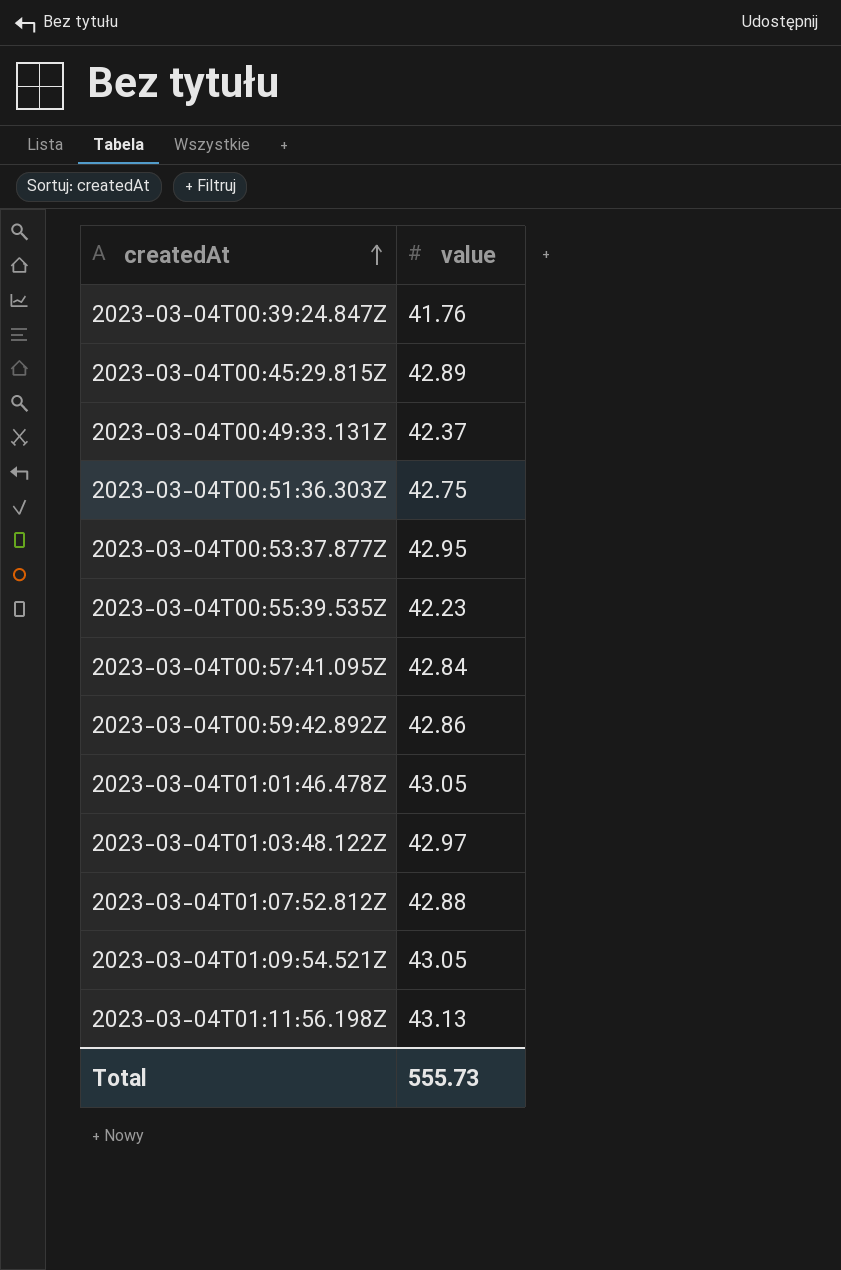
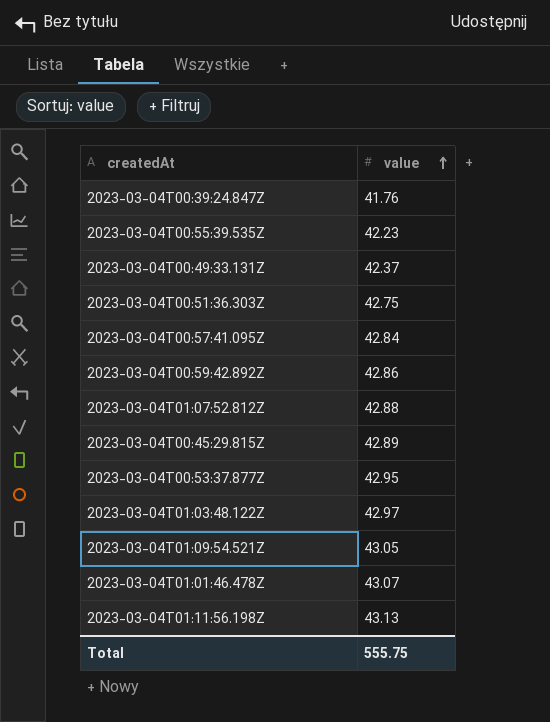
row order: createdAt ascending -> value ascending
2023-03-04T01:01:46.478Z | value: 43.05 -> 43.07
Total | value: 555.73 -> 555.75

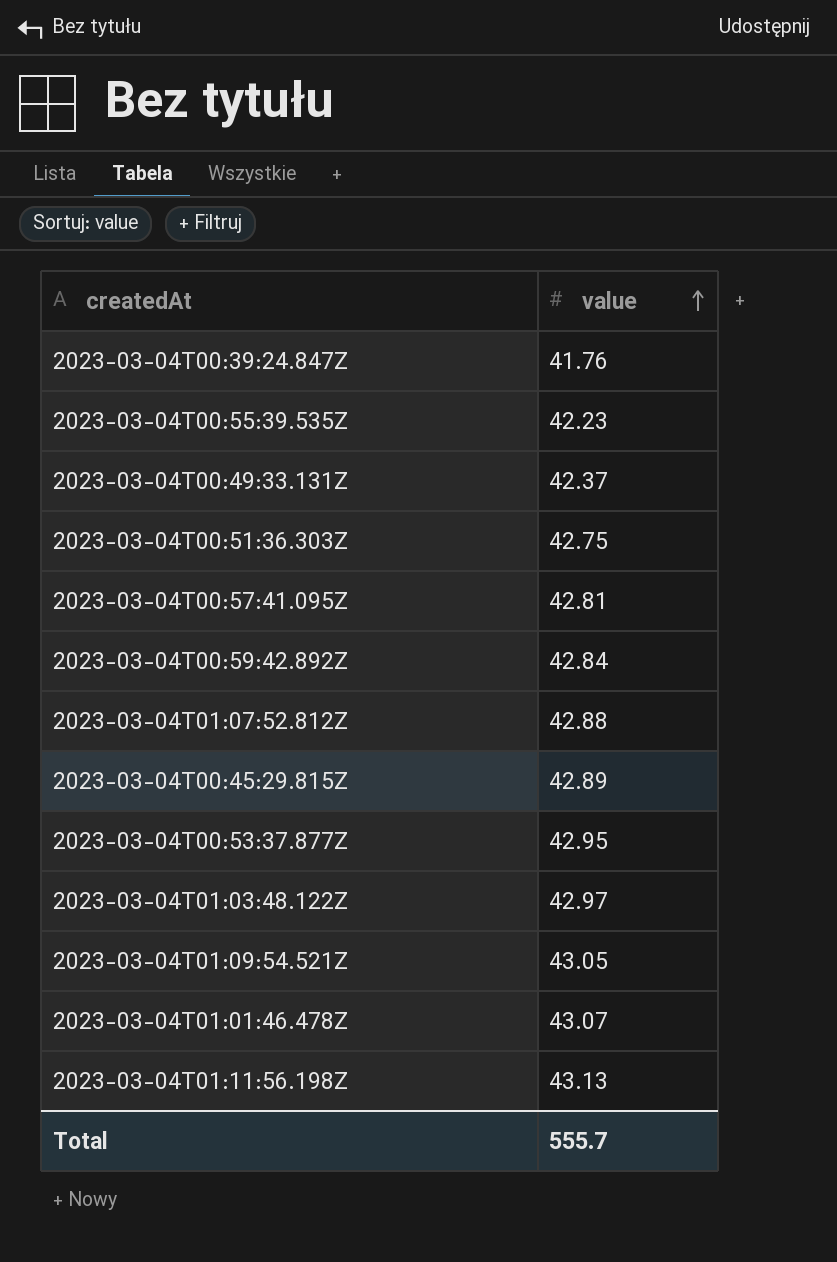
2023-03-04T00:57:41.095Z | value: 42.84 -> 42.81
2023-03-04T00:59:42.892Z | value: 42.86 -> 42.84
Total | value: 555.75 -> 555.7

